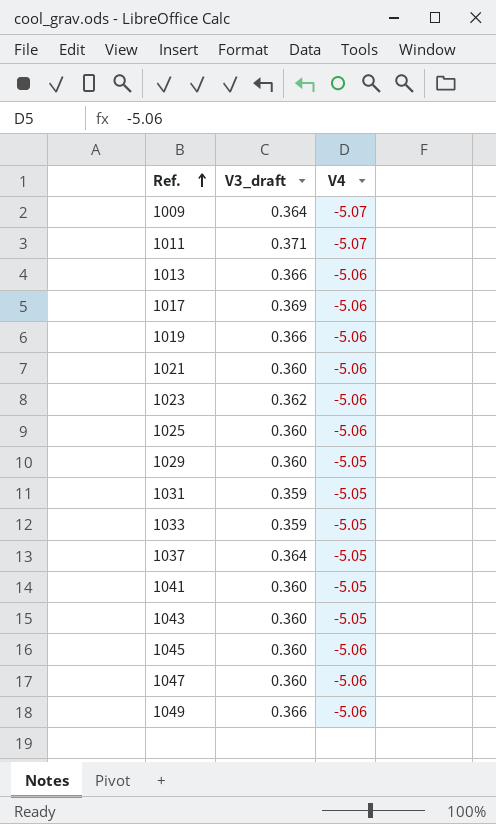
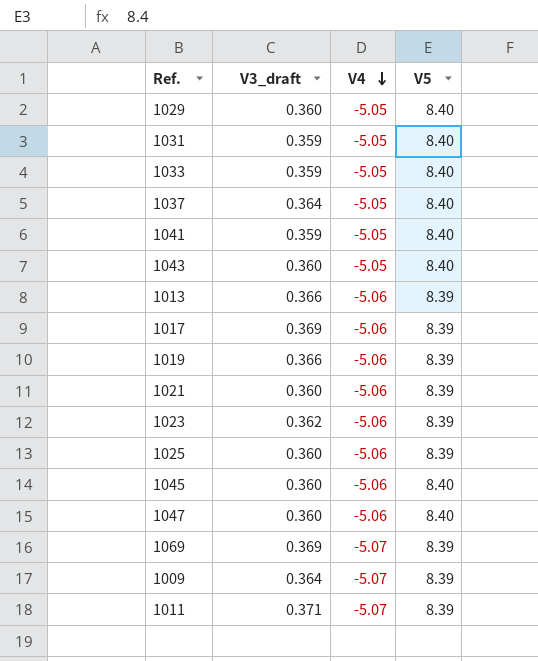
row order: Ref. ascending -> V4 descending
column V5 | position: none -> 4
row 1049: 0.366 | -5.06 -> none
1041 | V3_draft: 0.360 -> 0.359
row 1069: none -> 0.369 | -5.07 | 8.39

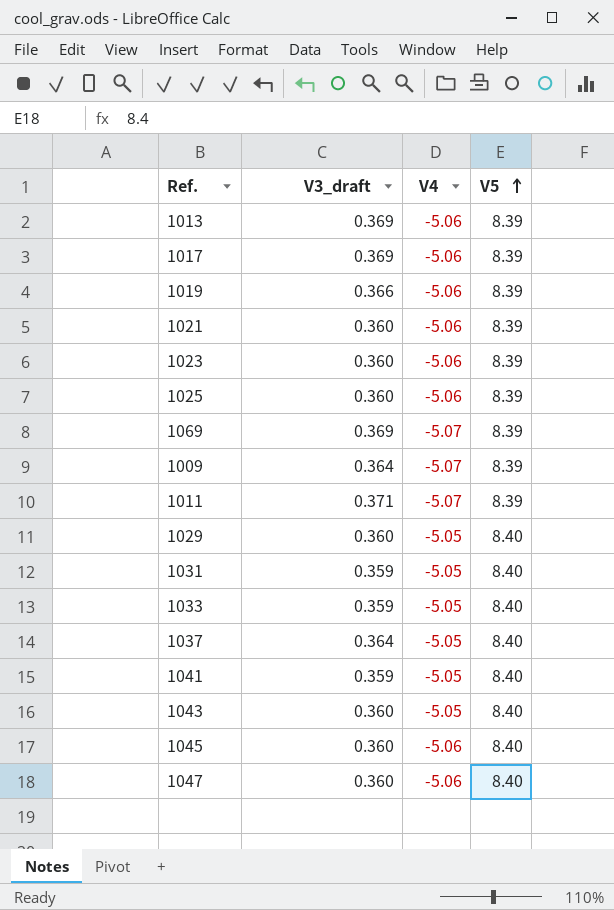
row order: V4 descending -> V5 ascending
1013 | V3_draft: 0.366 -> 0.369
1023 | V3_draft: 0.362 -> 0.360

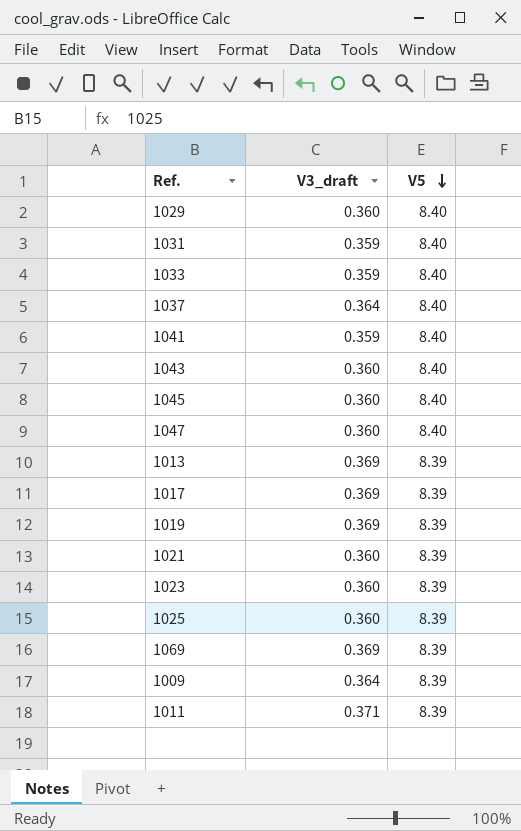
row order: V5 ascending -> V5 descending
column V4 | position: 3 -> none
1019 | V3_draft: 0.366 -> 0.369

